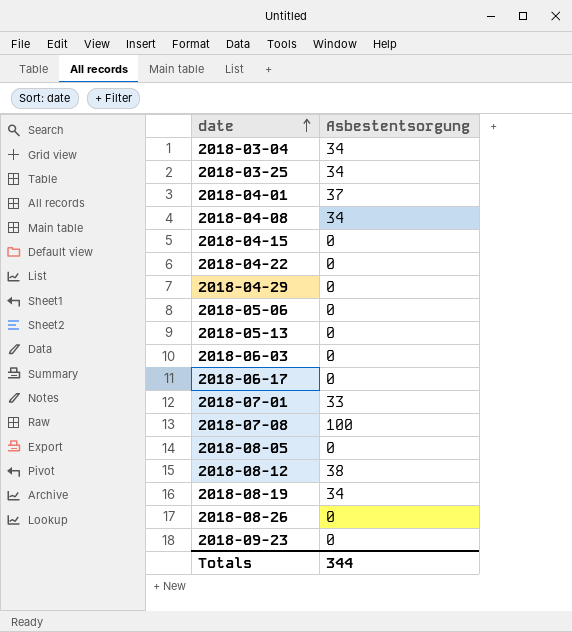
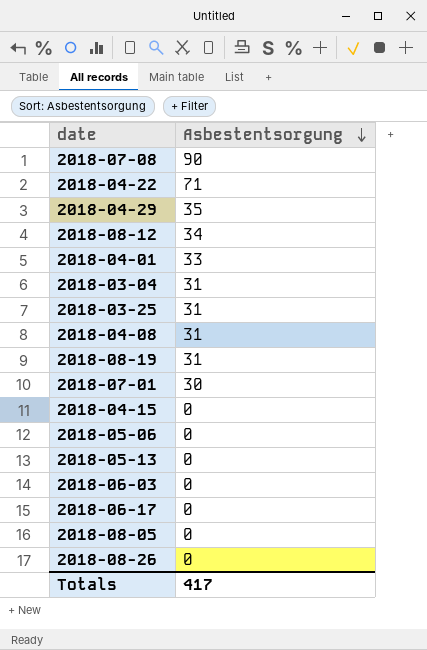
row order: date ascending -> Asbestentsorgung descending
row 2018-09-23: 0 -> none
2018-07-08 | Asbestentsorgung: 100 -> 90
2018-04-22 | Asbestentsorgung: 0 -> 71
2018-04-29 | Asbestentsorgung: 0 -> 35
2018-08-12 | Asbestentsorgung: 38 -> 34
2018-04-01 | Asbestentsorgung: 37 -> 33
2018-03-04 | Asbestentsorgung: 34 -> 31
2018-03-25 | Asbestentsorgung: 34 -> 31
2018-04-08 | Asbestentsorgung: 34 -> 31
2018-08-19 | Asbestentsorgung: 34 -> 31
2018-07-01 | Asbestentsorgung: 33 -> 30
Totals | Asbestentsorgung: 344 -> 417

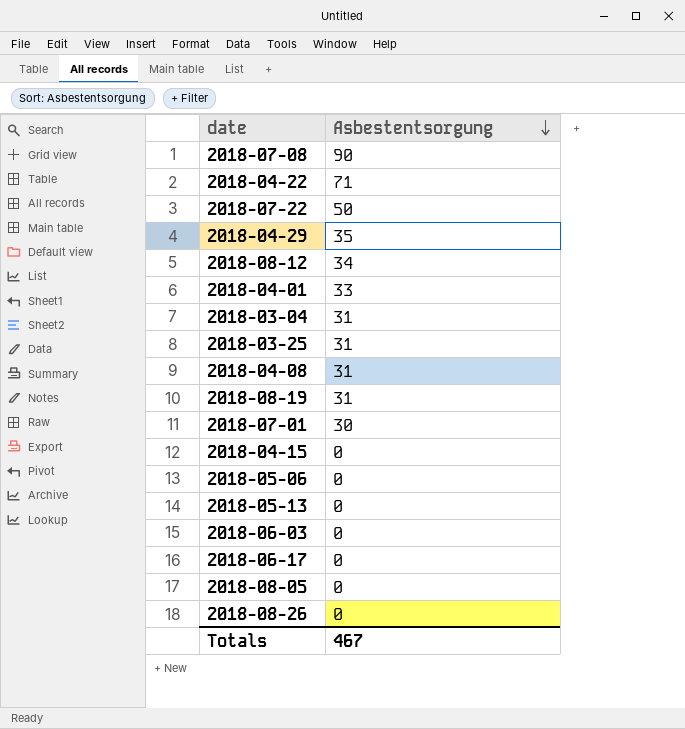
row 2018-07-22: none -> 50
Totals | Asbestentsorgung: 417 -> 467

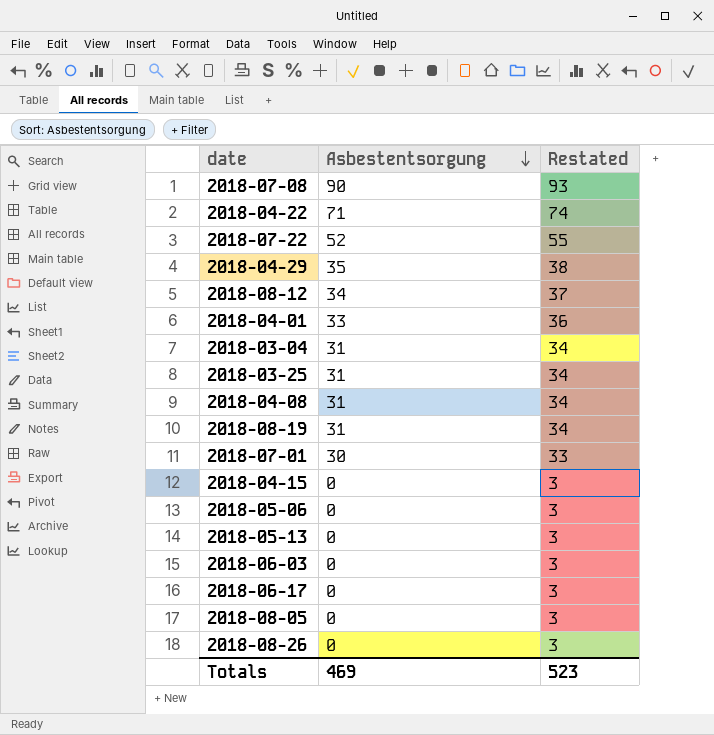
column Restated | formula: none -> [Asbestentsorgung] + 3
2018-07-22 | Asbestentsorgung: 50 -> 52
Totals | Asbestentsorgung: 467 -> 469

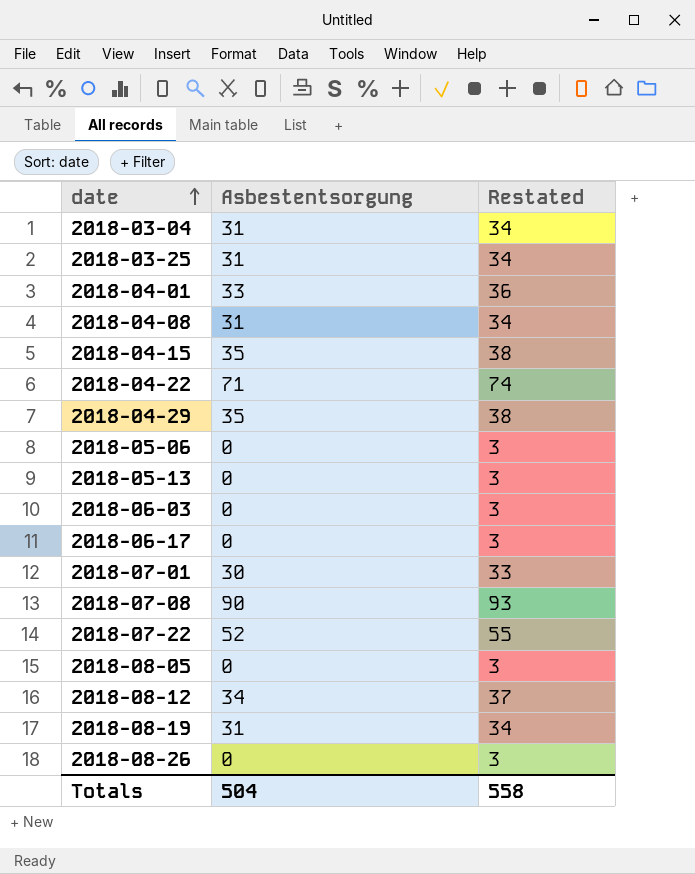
row order: Asbestentsorgung descending -> date ascending
2018-04-15 | Asbestentsorgung: 0 -> 35
2018-04-15 | Restated: 3 -> 38
Totals | Asbestentsorgung: 469 -> 504
Totals | Restated: 523 -> 558

